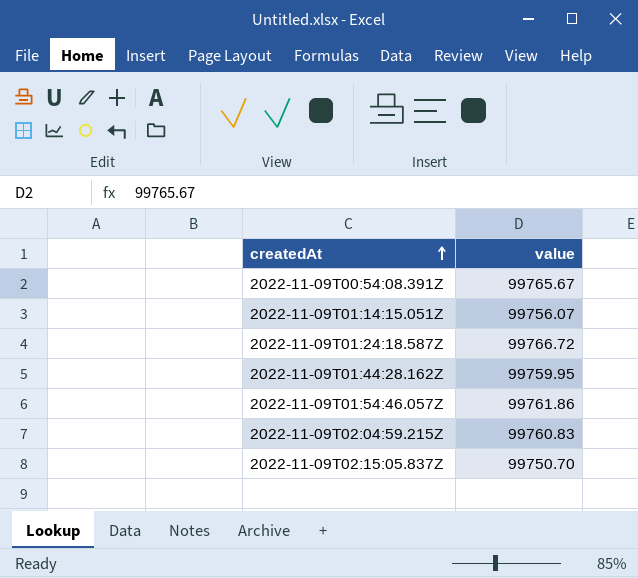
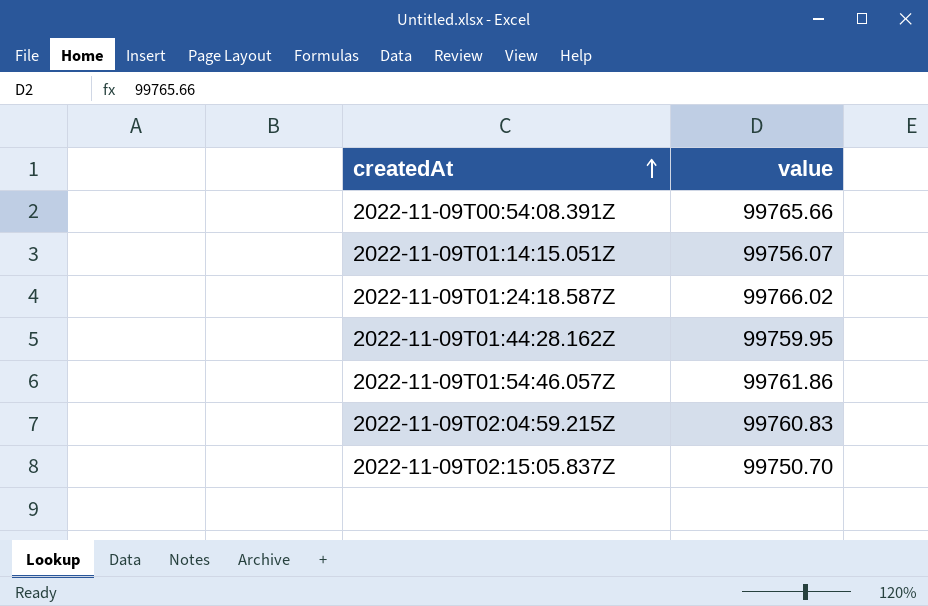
2022-11-09T00:54:08.391Z | value: 99765.67 -> 99765.66
2022-11-09T01:24:18.587Z | value: 99766.72 -> 99766.02

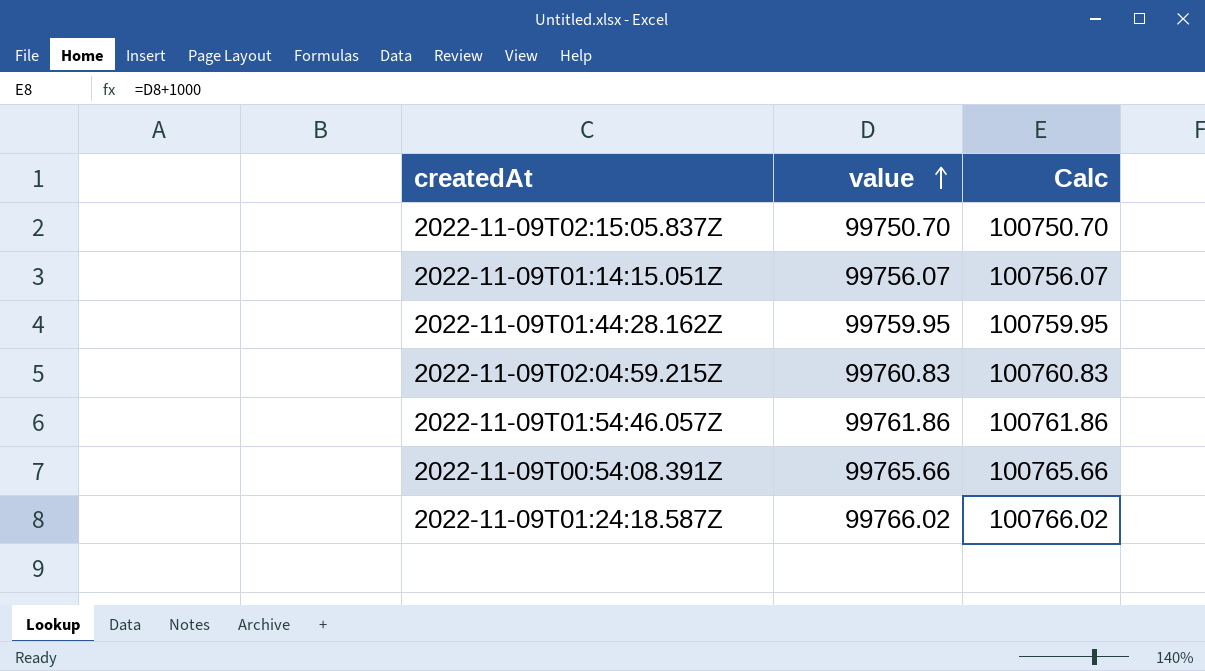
row order: createdAt ascending -> value ascending
column Calc | formula: none -> [value] + 1000

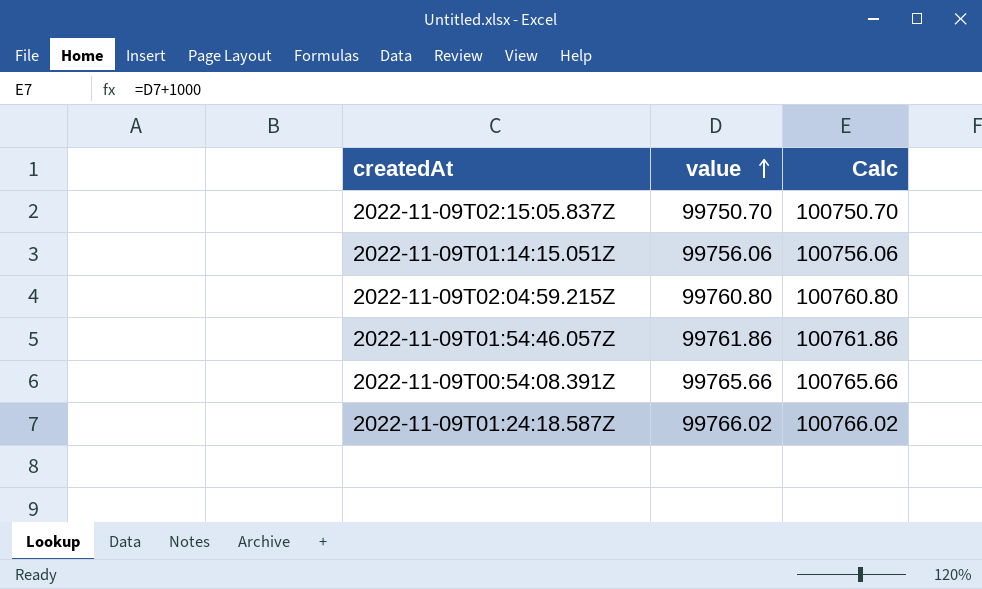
row 2022-11-09T01:44:28.162Z: 99759.95 | 100759.95 -> none
2022-11-09T01:14:15.051Z | value: 99756.07 -> 99756.06
2022-11-09T01:14:15.051Z | Calc: 100756.07 -> 100756.06
2022-11-09T02:04:59.215Z | value: 99760.83 -> 99760.80
2022-11-09T02:04:59.215Z | Calc: 100760.83 -> 100760.80

